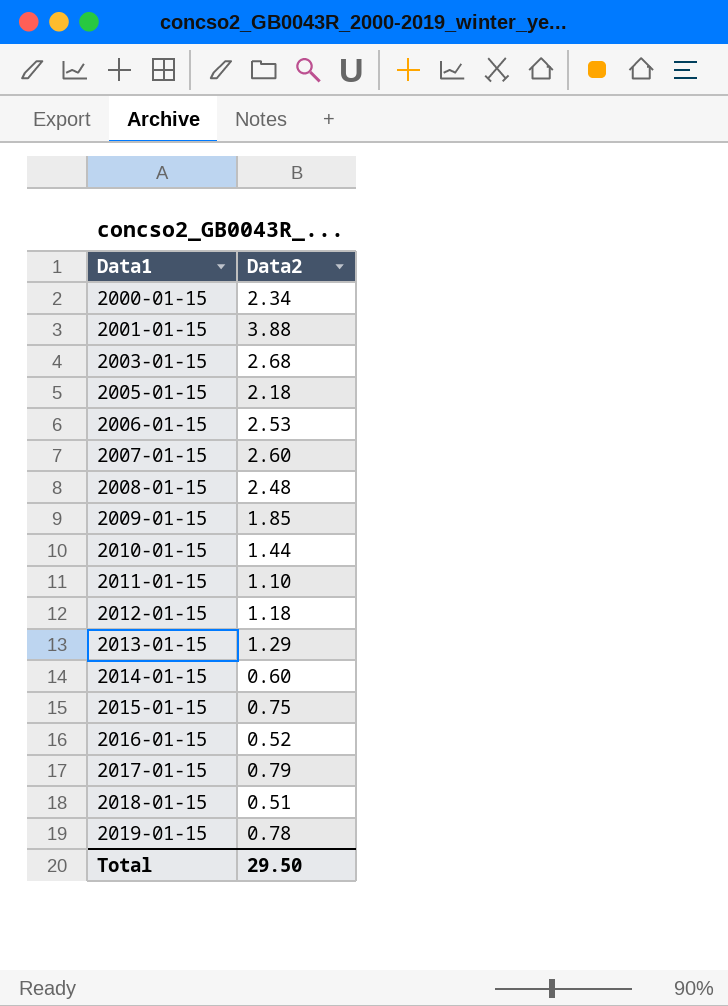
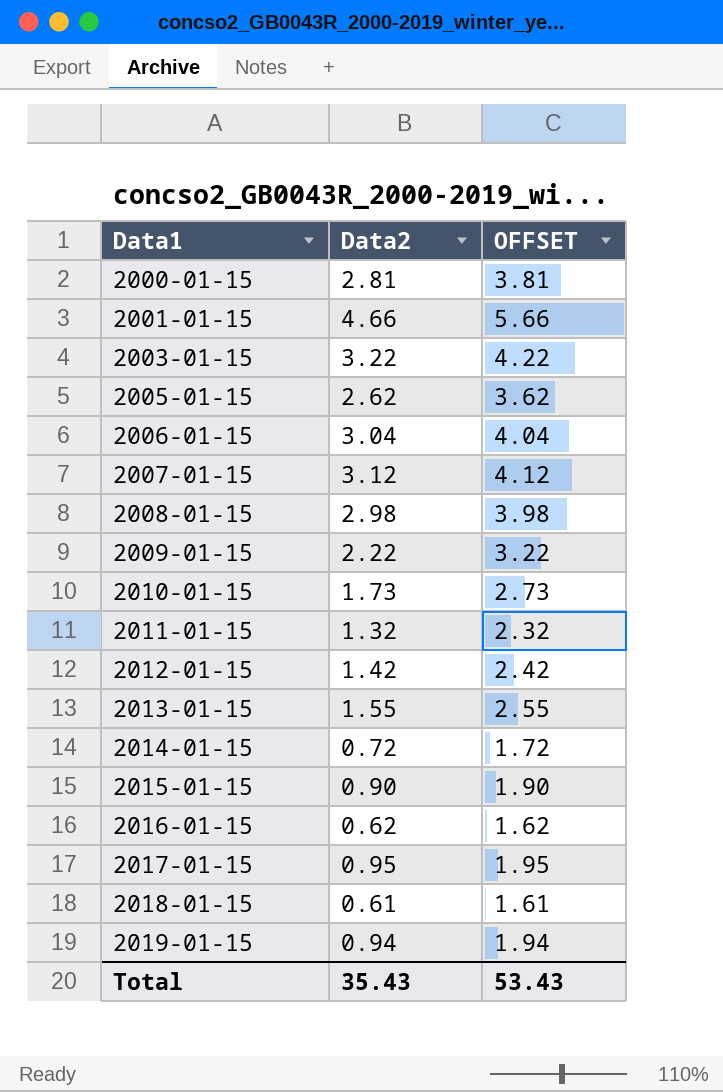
column OFFSET | formula: none -> [Data2] + 1
2000-01-15 | Data2: 2.34 -> 2.81
2001-01-15 | Data2: 3.88 -> 4.66
2003-01-15 | Data2: 2.68 -> 3.22
2005-01-15 | Data2: 2.18 -> 2.62
2006-01-15 | Data2: 2.53 -> 3.04
2007-01-15 | Data2: 2.60 -> 3.12
2008-01-15 | Data2: 2.48 -> 2.98
2009-01-15 | Data2: 1.85 -> 2.22
2010-01-15 | Data2: 1.44 -> 1.73
2011-01-15 | Data2: 1.10 -> 1.32
2012-01-15 | Data2: 1.18 -> 1.42
2013-01-15 | Data2: 1.29 -> 1.55
2014-01-15 | Data2: 0.60 -> 0.72
2015-01-15 | Data2: 0.75 -> 0.90
2016-01-15 | Data2: 0.52 -> 0.62
2017-01-15 | Data2: 0.79 -> 0.95
2018-01-15 | Data2: 0.51 -> 0.61
2019-01-15 | Data2: 0.78 -> 0.94
Total | Data2: 29.50 -> 35.43

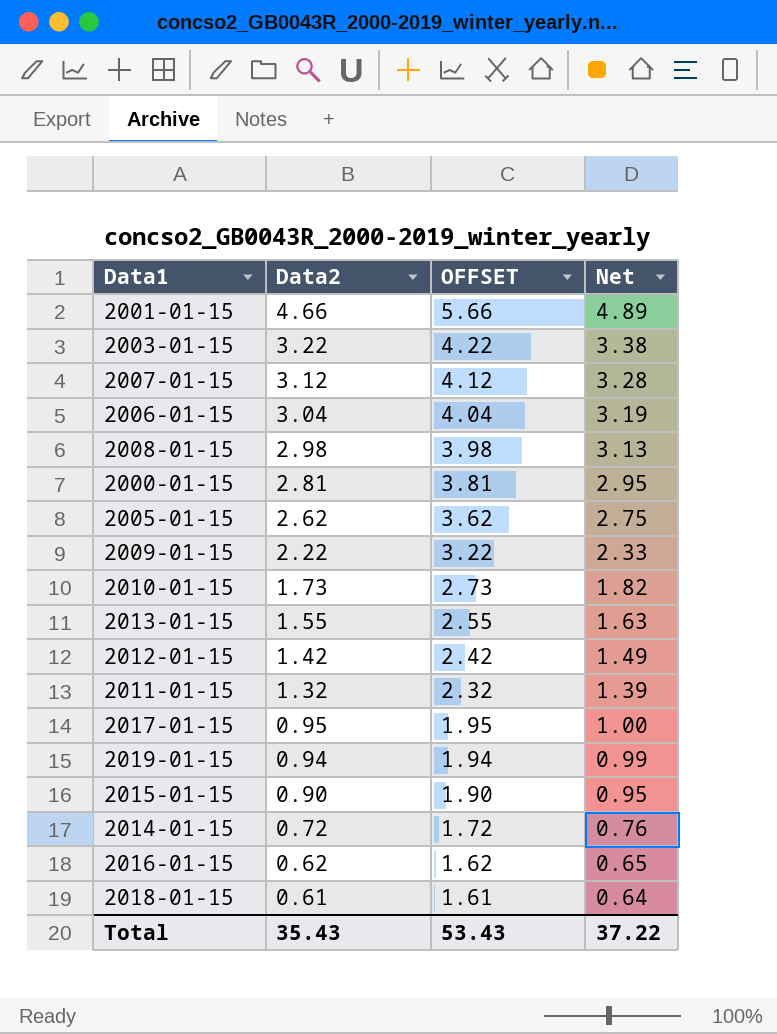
row order: Data1 ascending -> Data2 descending
column Net | formula: none -> [Data2] * 1.05

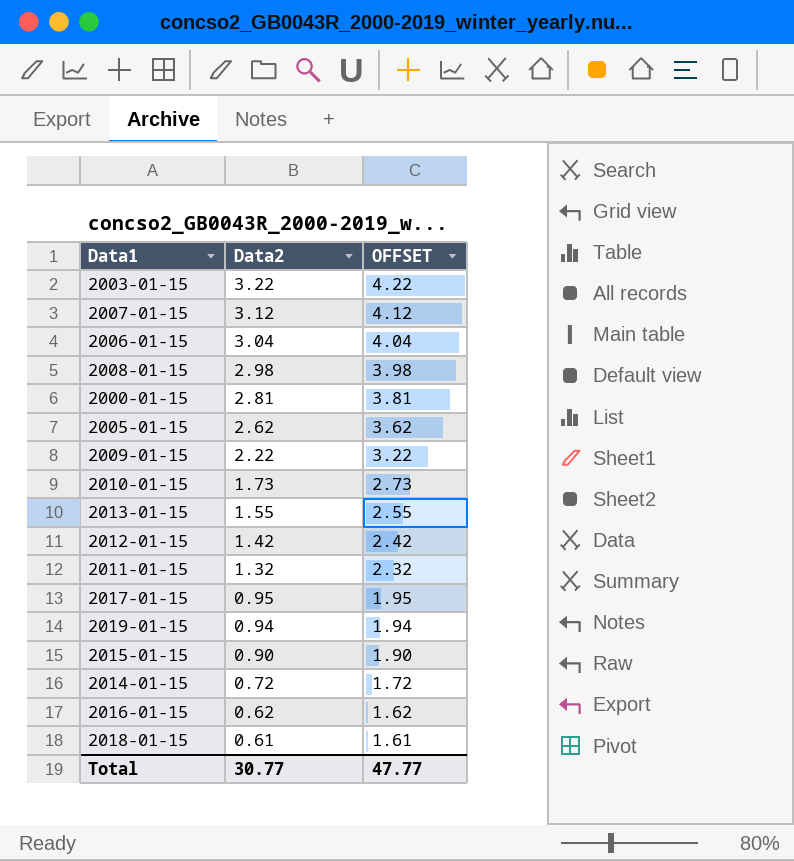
column Net | formula: [Data2] * 1.05 -> none
row 2001-01-15: 4.66 | 5.66 | 4.89 -> none
Total | Data2: 35.43 -> 30.77
Total | OFFSET: 53.43 -> 47.77

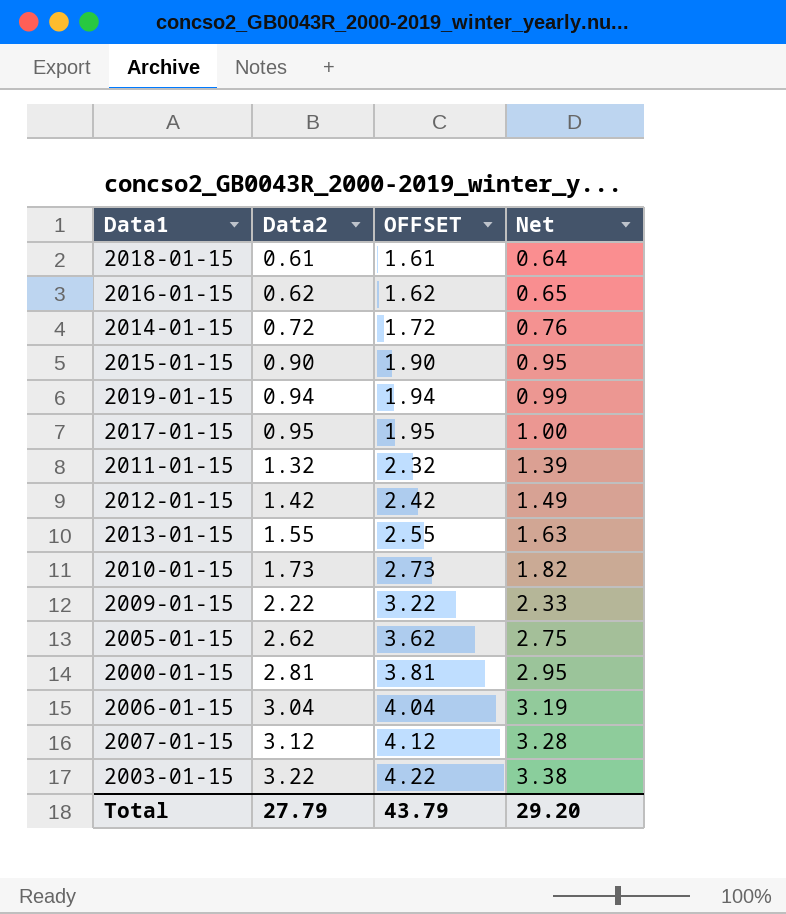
row order: Data2 descending -> Data2 ascending
column Net | formula: none -> [Data2] * 1.05
row 2008-01-15: 2.98 | 3.98 -> none
Total | Data2: 30.77 -> 27.79
Total | OFFSET: 47.77 -> 43.79

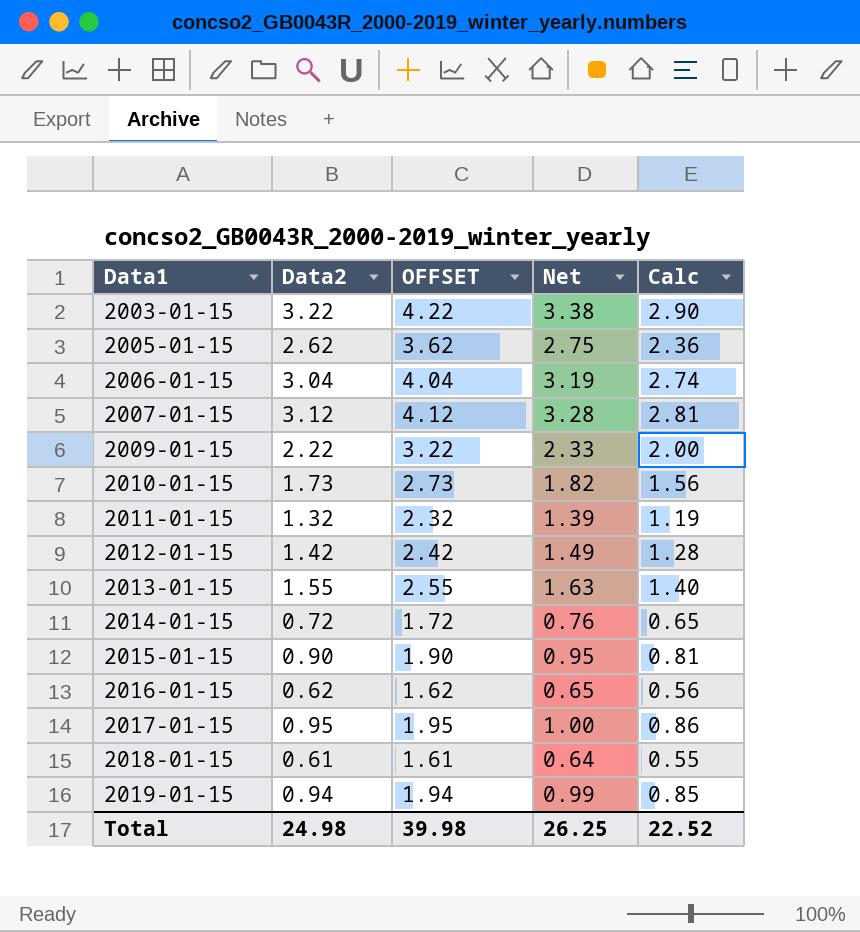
row order: Data2 ascending -> Data1 ascending
column Calc | formula: none -> [Data2] * 0.9
row 2000-01-15: 2.81 | 3.81 | 2.95 -> none
Total | Data2: 27.79 -> 24.98
Total | OFFSET: 43.79 -> 39.98
Total | Net: 29.20 -> 26.25

